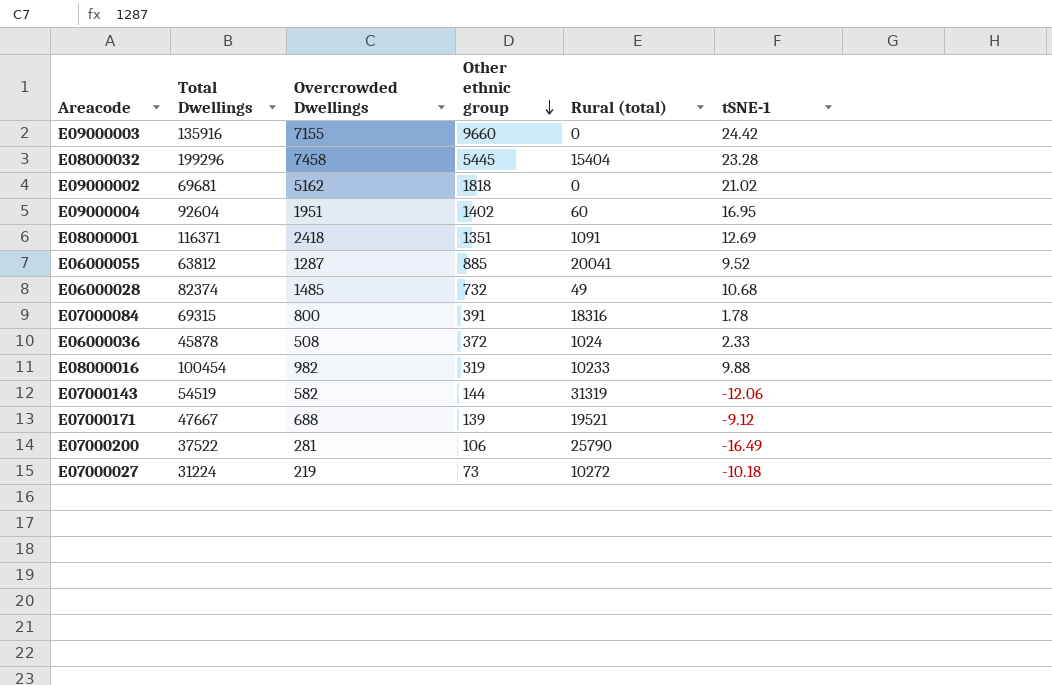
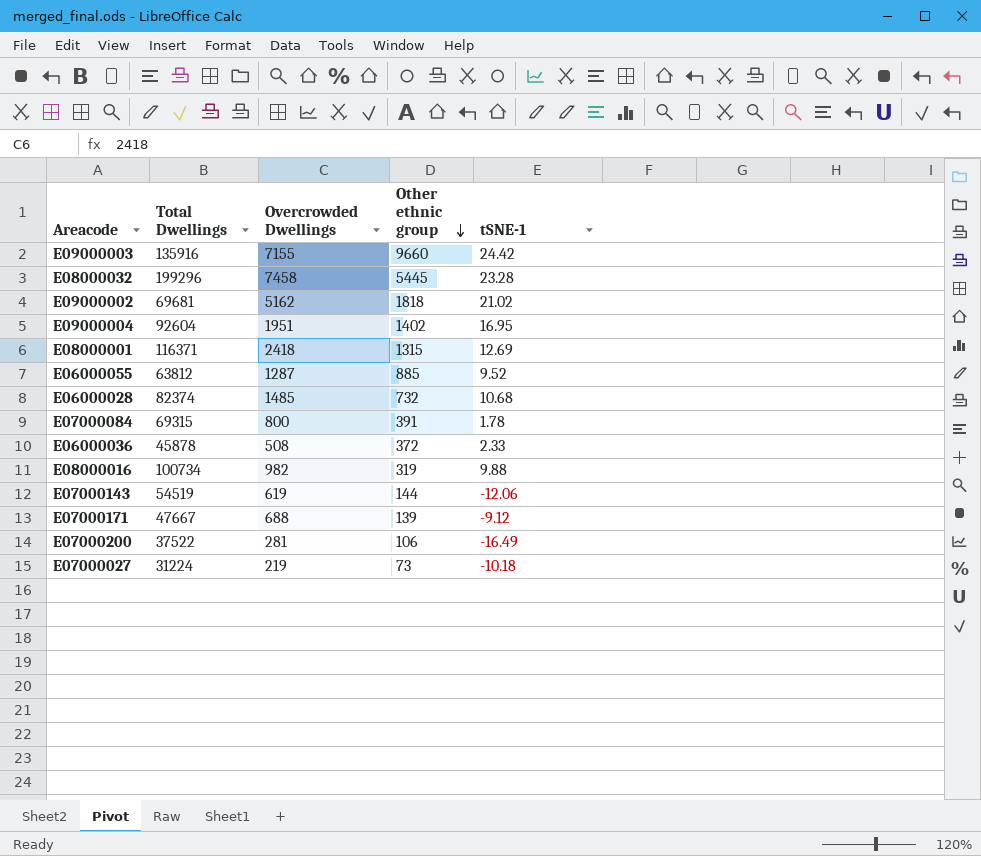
column Rural (total) | position: 5 -> none
E08000001 | Other ethnic group: 1351 -> 1315
E08000016 | Total Dwellings: 100454 -> 100734
E07000143 | Overcrowded Dwellings: 582 -> 619

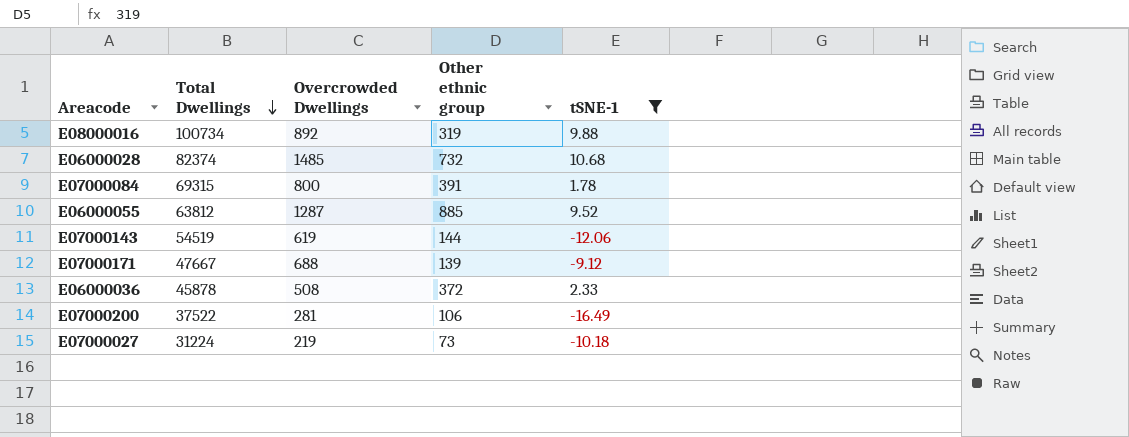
filter: none -> tSNE-1 <= 10.68
row order: Other ethnic group descending -> Total Dwellings descending
E08000016 | Overcrowded Dwellings: 982 -> 892

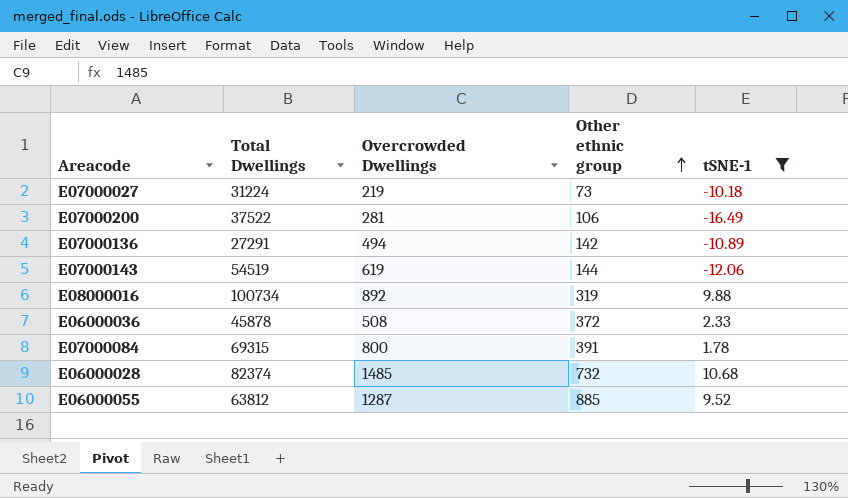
row order: Total Dwellings descending -> Other ethnic group ascending
row E07000171: 47667 | 688 | 139 | -9.12 -> none
row E07000136: none -> 27291 | 494 | 142 | -10.89

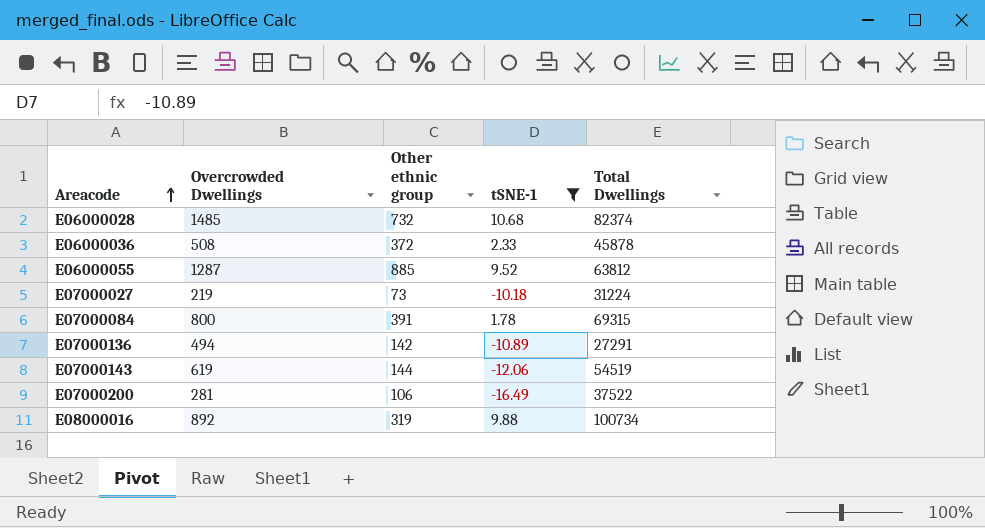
row order: Other ethnic group ascending -> Areacode ascending
column Total Dwellings | position: 2 -> 5

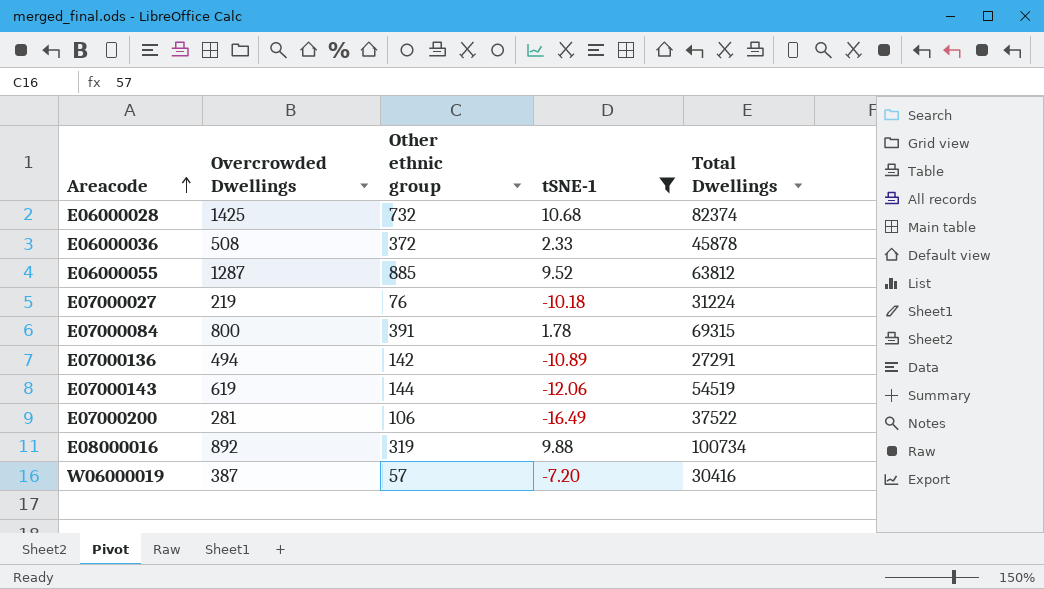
E06000028 | Overcrowded Dwellings: 1485 -> 1425
E07000027 | Other ethnic group: 73 -> 76
row W06000019: none -> 387 | 57 | -7.20 | 30416

